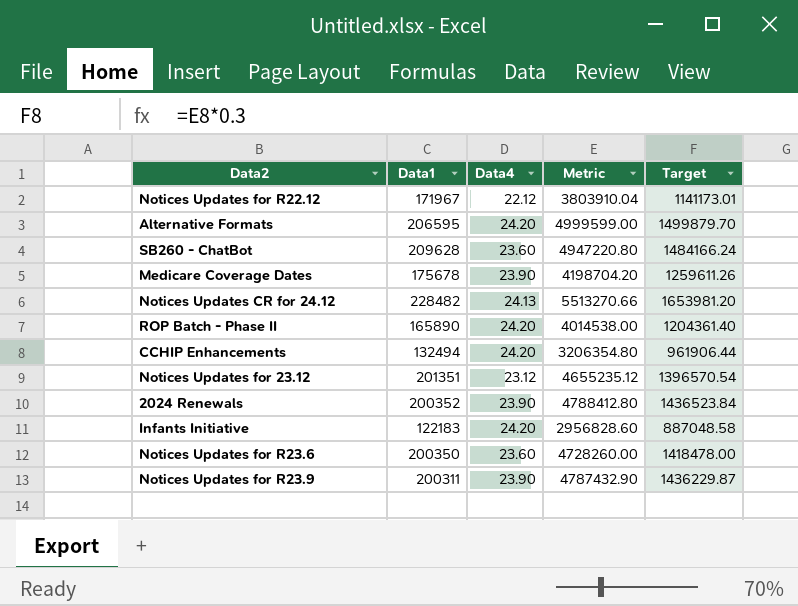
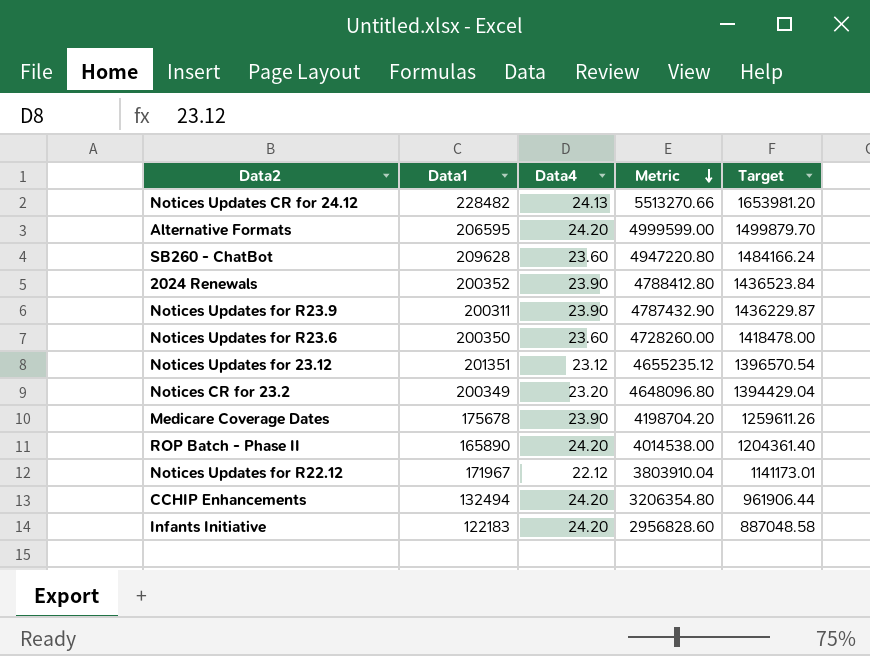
row order: none -> Metric descending
row Notices CR for 23.2: none -> 200349 | 23.20 | 4648096.80 | 1394429.04

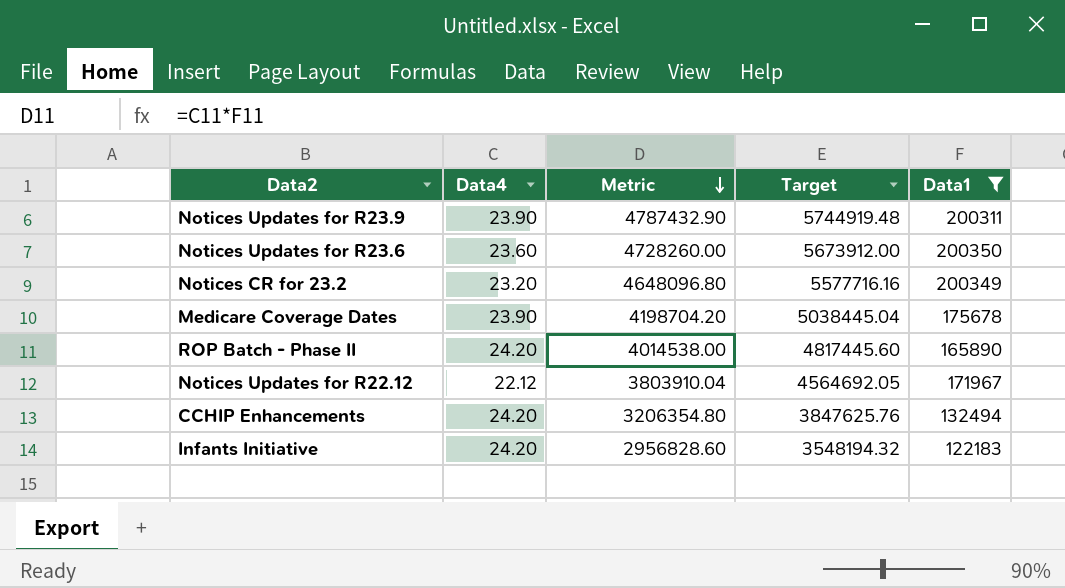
filter: none -> Data1 <= 200350
column Target | formula: [Metric] * 0.3 -> [Metric] * 1.2
column Data1 | position: 2 -> 5

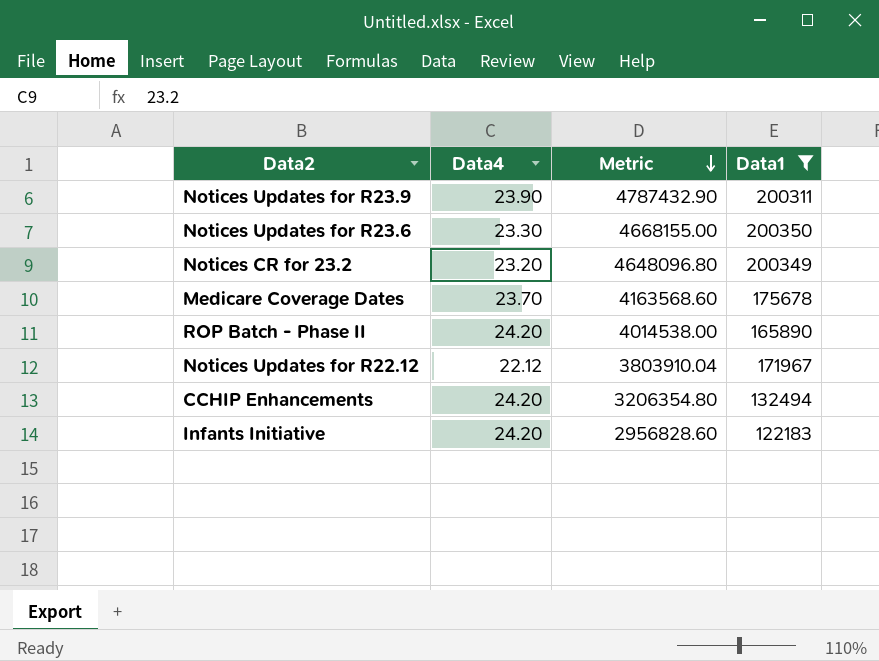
column Target | formula: [Metric] * 1.2 -> none
Notices Updates for R23.6 | Data4: 23.60 -> 23.30
Notices Updates for R23.6 | Metric: 4728260.00 -> 4668155.00
Medicare Coverage Dates | Data4: 23.90 -> 23.70
Medicare Coverage Dates | Metric: 4198704.20 -> 4163568.60

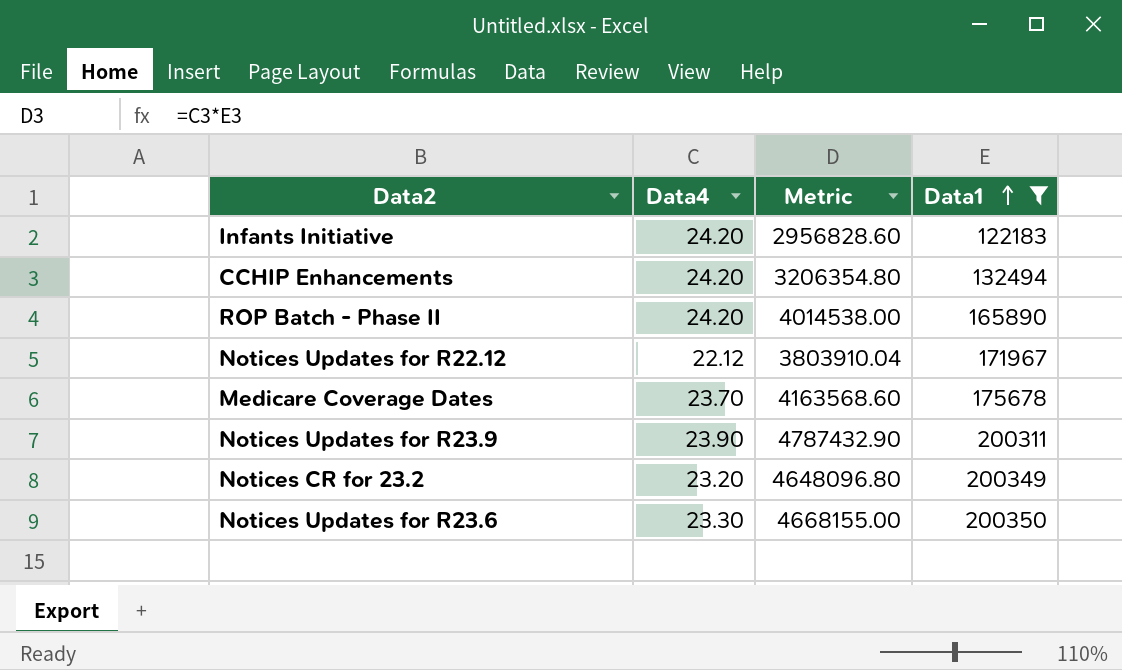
row order: Metric descending -> Data1 ascending

